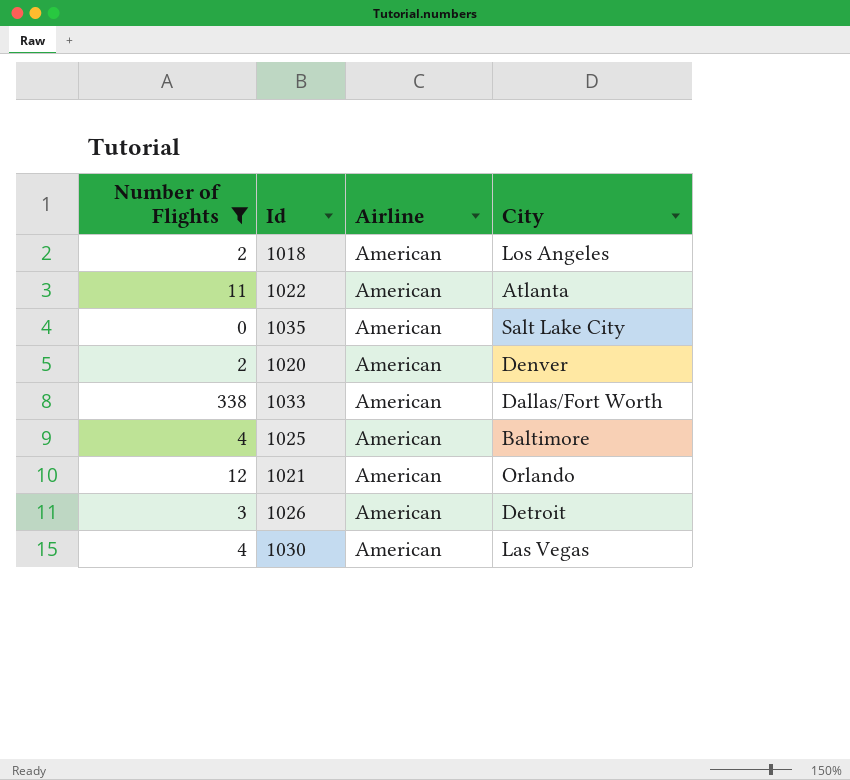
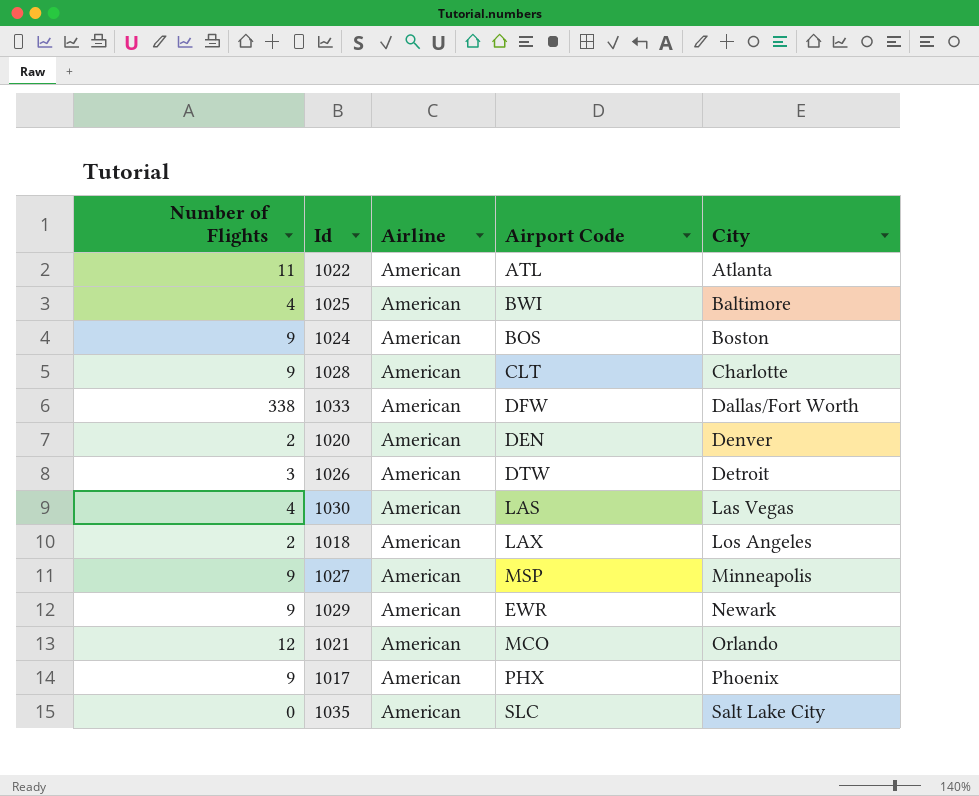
filter: Number of Flights != 9 -> none
row order: none -> City ascending
column Airport Code | position: none -> 4

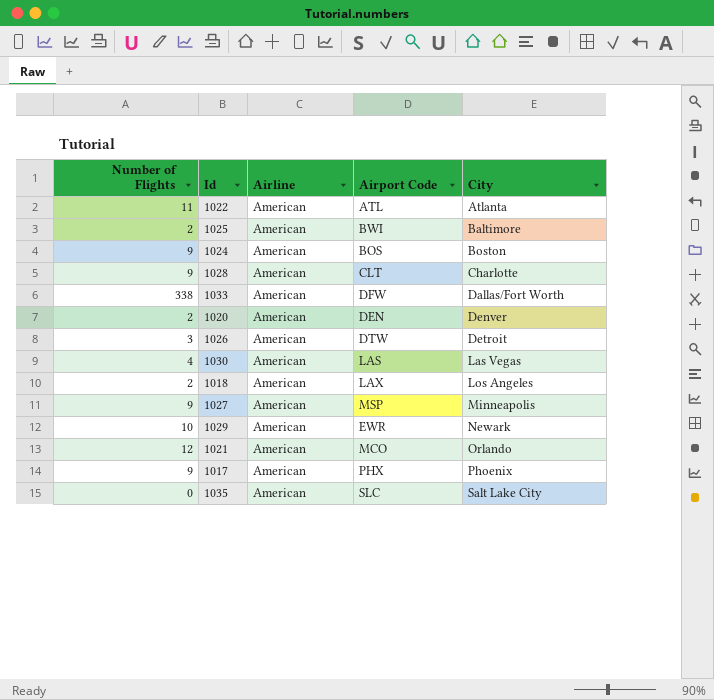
1025 | Number of Flights: 4 -> 2
1029 | Number of Flights: 9 -> 10

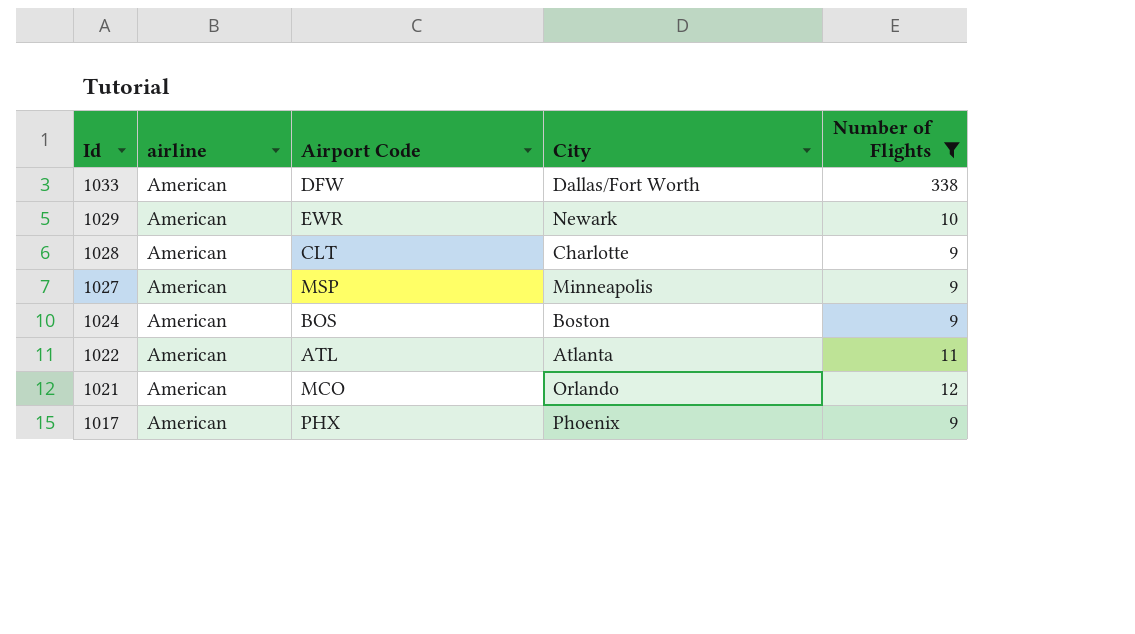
filter: none -> Number of Flights >= 9
row order: City ascending -> Id descending
column name: Airline -> airline
column Number of Flights | position: 1 -> 5

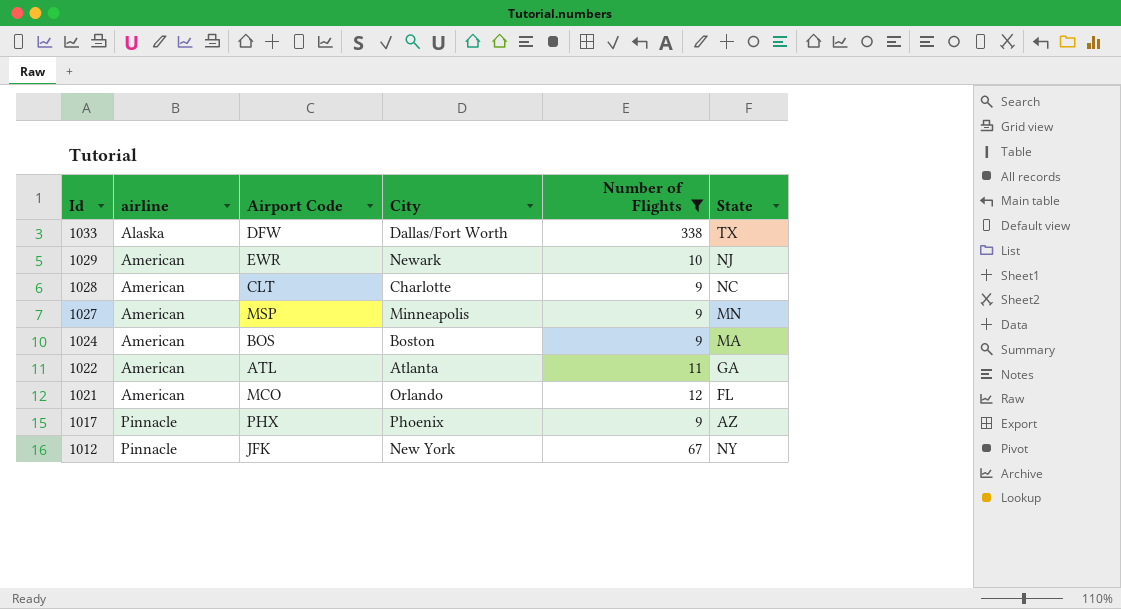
column State | position: none -> 6
1033 | airline: American -> Alaska
1017 | airline: American -> Pinnacle
row 1012: none -> Pinnacle | JFK | New York | 67 | NY

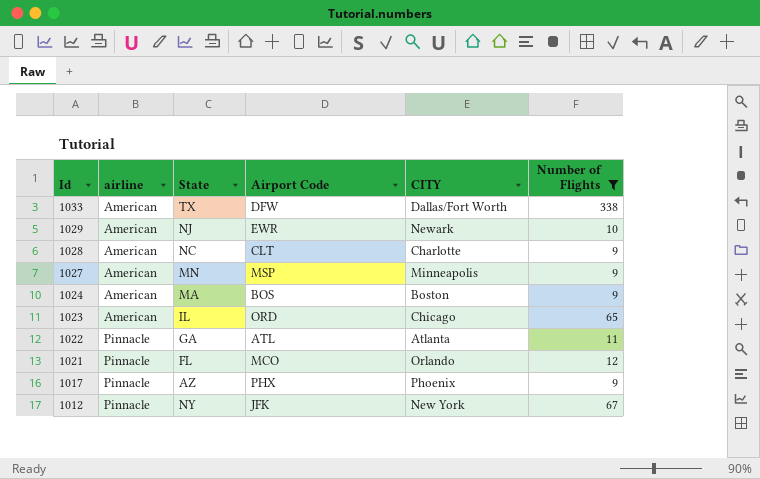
column State | position: 6 -> 3
column name: City -> CITY
1033 | airline: Alaska -> American
row 1023: none -> American | IL | ORD | Chicago | 65
1022 | airline: American -> Pinnacle
1021 | airline: American -> Pinnacle

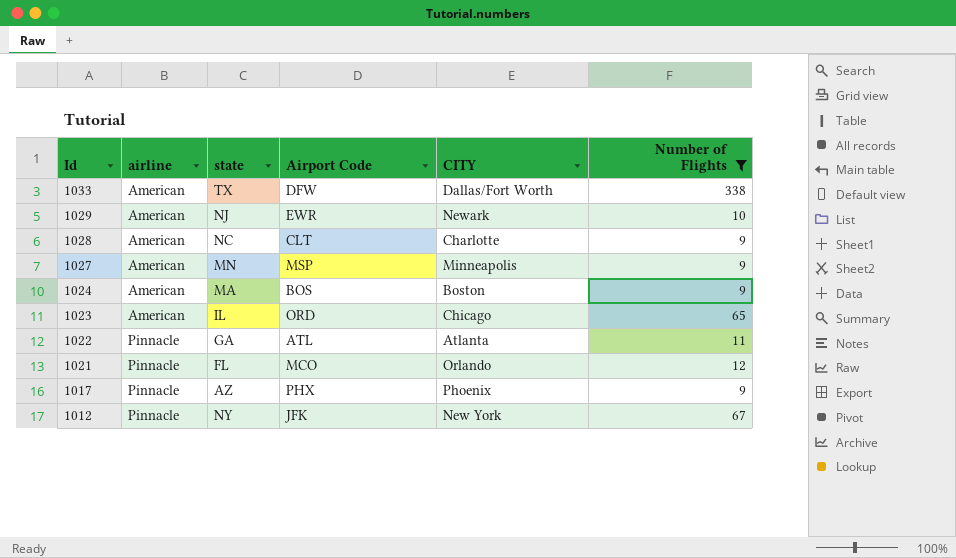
column name: State -> state

